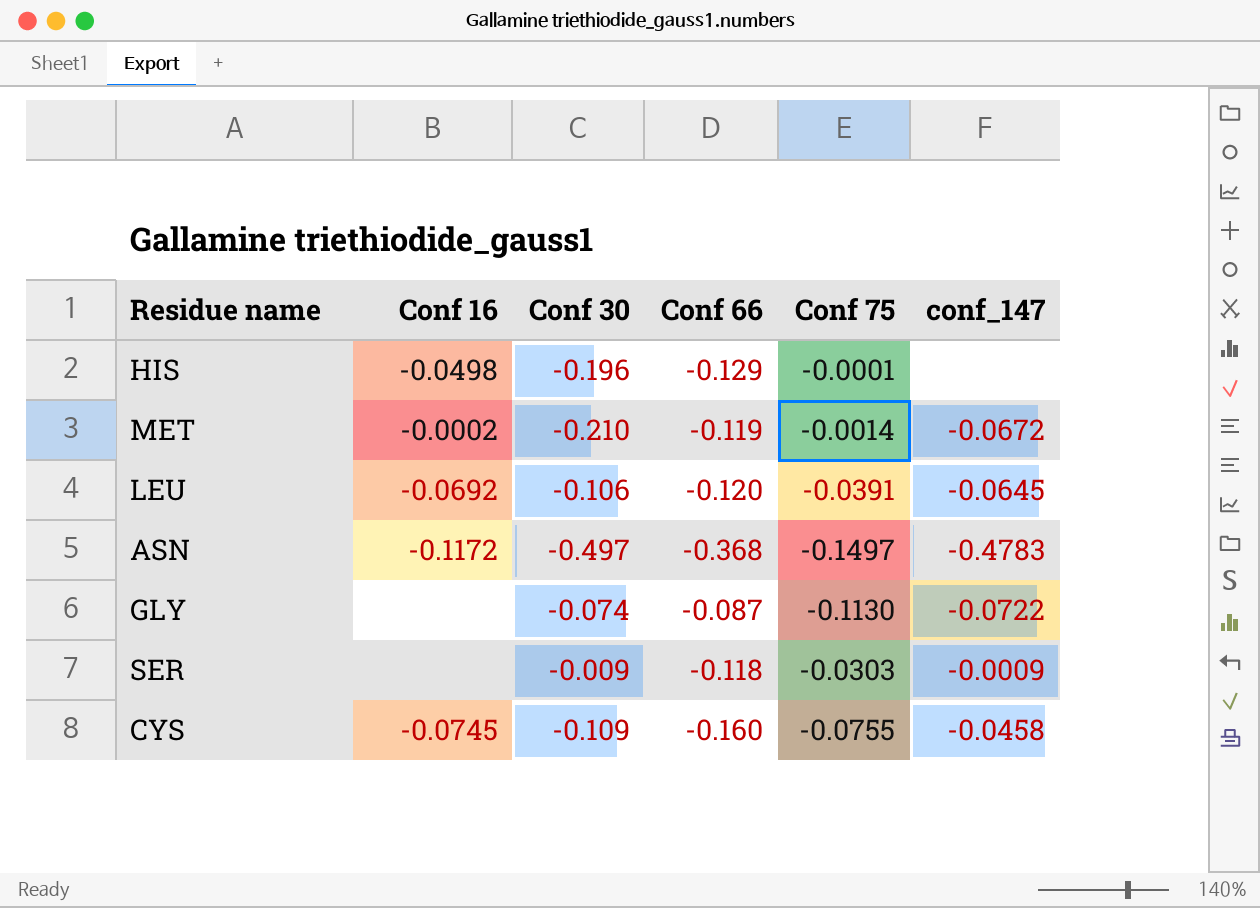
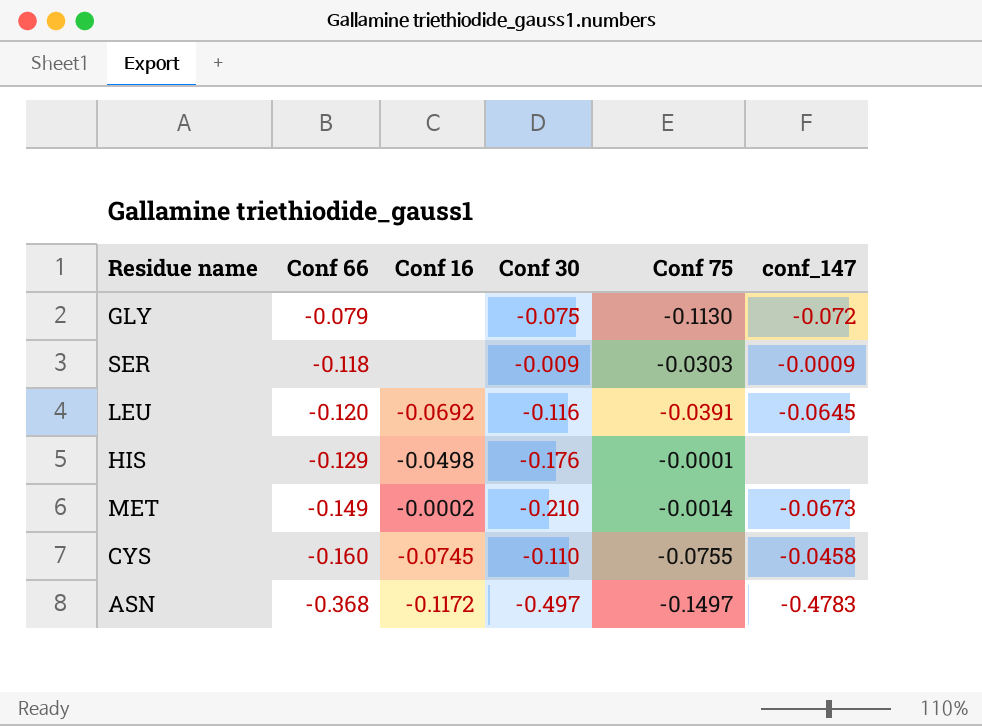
row order: none -> Conf 66 descending
column Conf 66 | position: 4 -> 2
GLY | Conf 66: -0.087 -> -0.079
GLY | Conf 30: -0.074 -> -0.075
GLY | conf_147: -0.0722 -> -0.072
LEU | Conf 30: -0.106 -> -0.116
HIS | Conf 30: -0.196 -> -0.176
MET | Conf 66: -0.119 -> -0.149
MET | conf_147: -0.0672 -> -0.0673
CYS | Conf 30: -0.109 -> -0.110

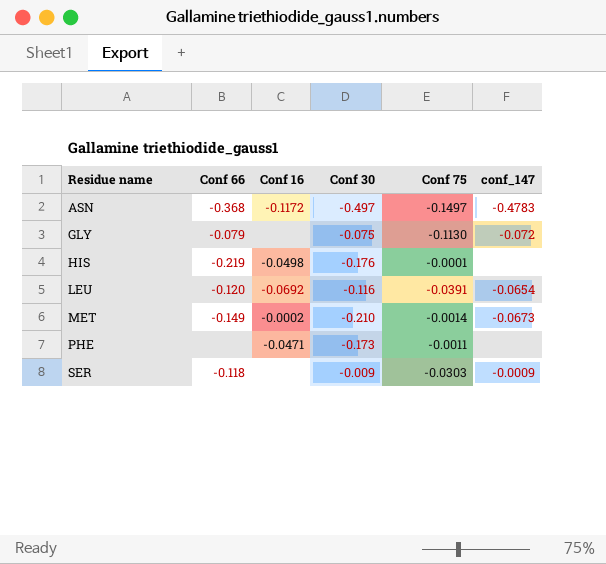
row order: Conf 66 descending -> Residue name ascending
row CYS: -0.160 | -0.0745 | -0.110 | -0.0755 | -0.0458 -> none
HIS | Conf 66: -0.129 -> -0.219
LEU | conf_147: -0.0645 -> -0.0654
row PHE: none -> none | -0.0471 | -0.173 | -0.0011 | none

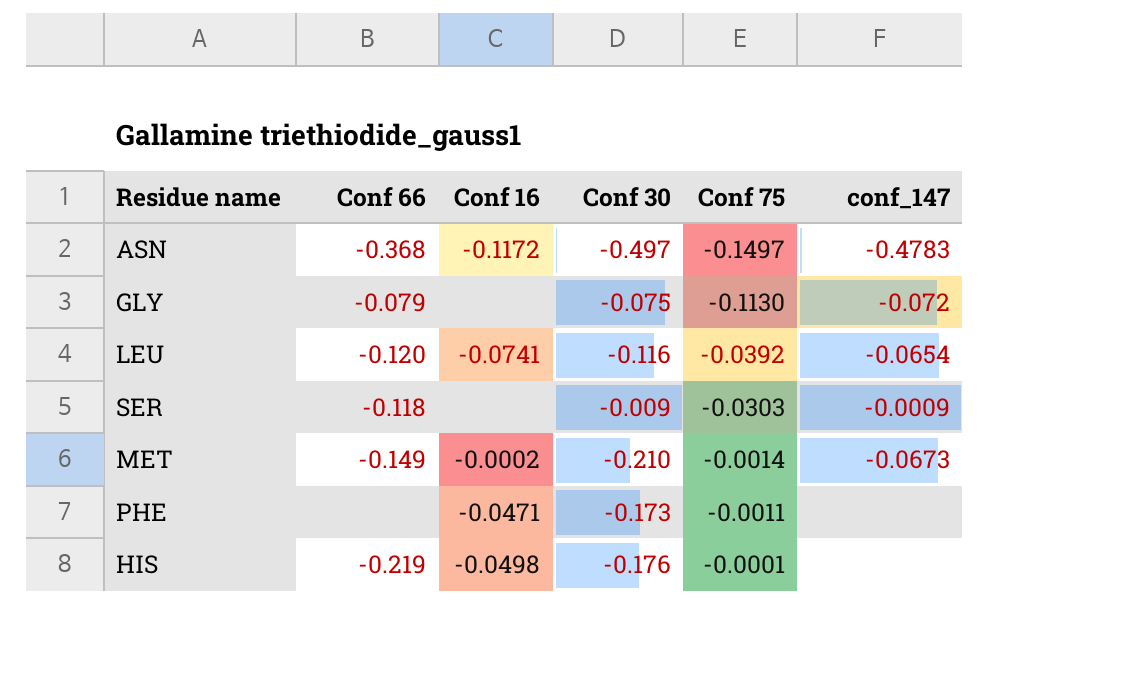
row order: Residue name ascending -> Conf 75 ascending
LEU | Conf 16: -0.0692 -> -0.0741
LEU | Conf 75: -0.0391 -> -0.0392

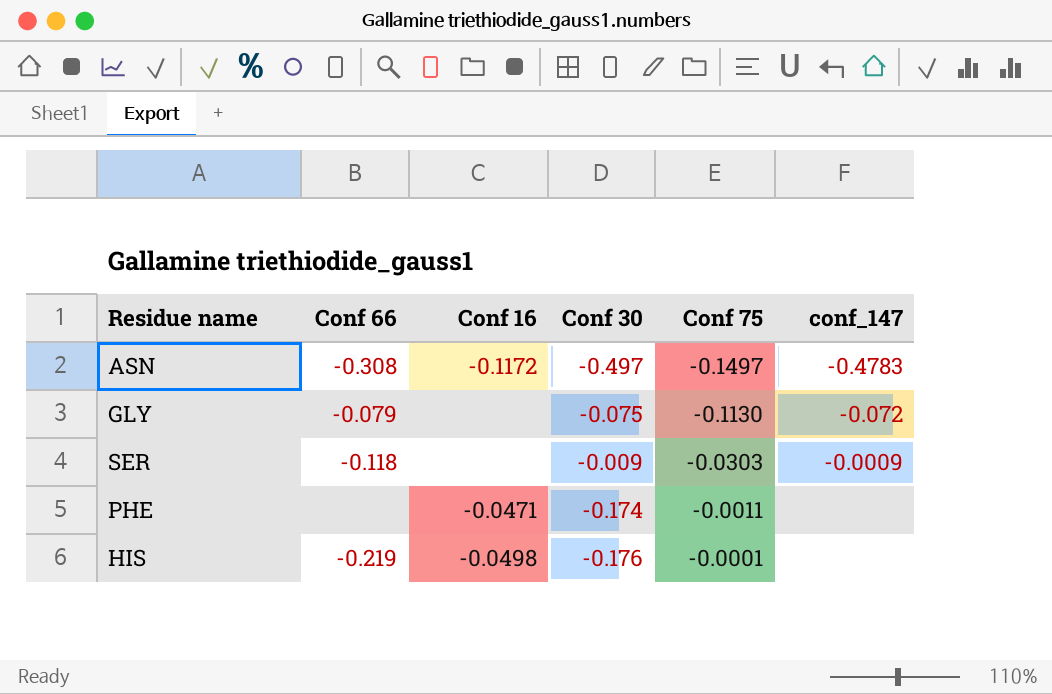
row LEU: -0.120 | -0.0741 | -0.116 | -0.0392 | -0.0654 -> none
row MET: -0.149 | -0.0002 | -0.210 | -0.0014 | -0.0673 -> none
ASN | Conf 66: -0.368 -> -0.308
PHE | Conf 30: -0.173 -> -0.174

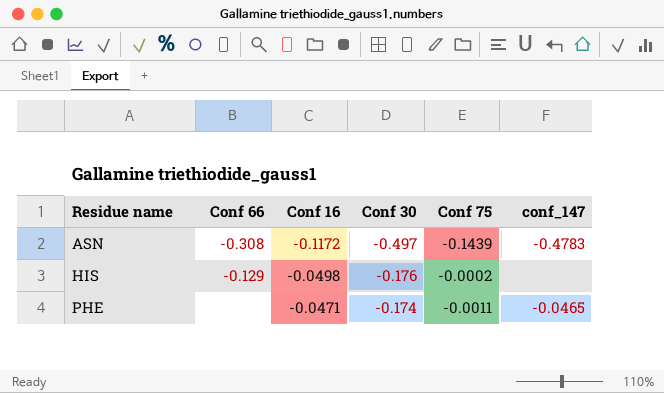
row order: Conf 75 ascending -> Residue name ascending
row GLY: -0.079 | none | -0.075 | -0.1130 | -0.072 -> none
row SER: -0.118 | none | -0.009 | -0.0303 | -0.0009 -> none
ASN | Conf 75: -0.1497 -> -0.1439
HIS | Conf 66: -0.219 -> -0.129
HIS | Conf 75: -0.0001 -> -0.0002
PHE | conf_147: none -> -0.0465

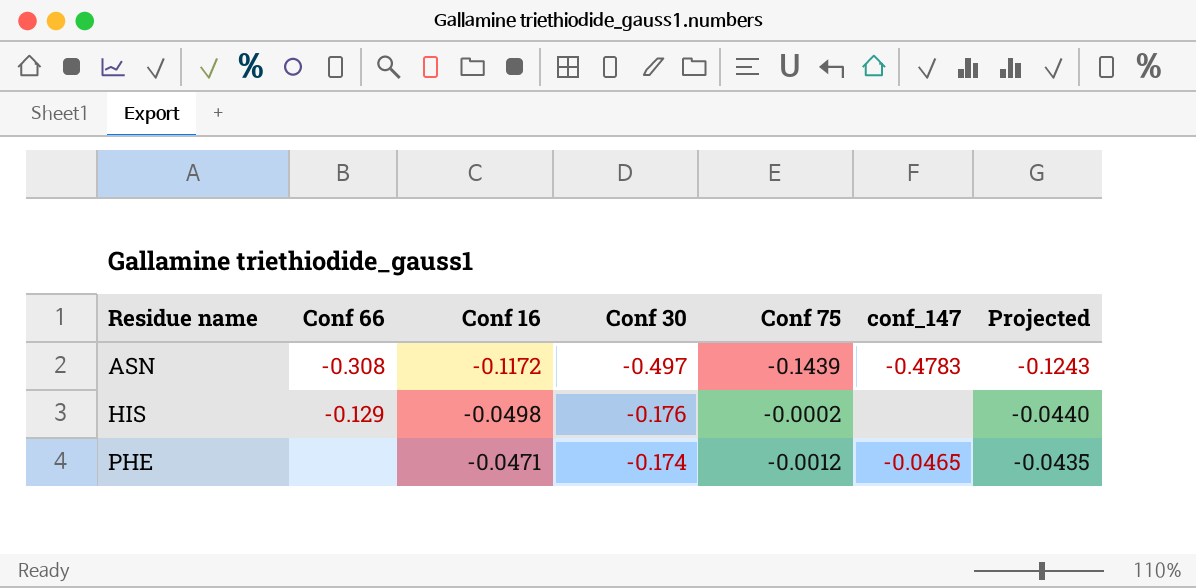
column Projected | formula: none -> [Conf 30] * 0.25
PHE | Conf 75: -0.0011 -> -0.0012

